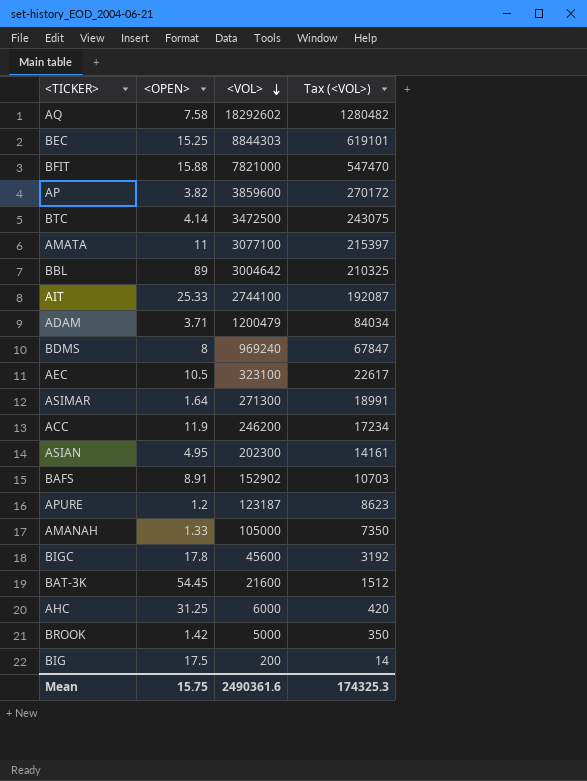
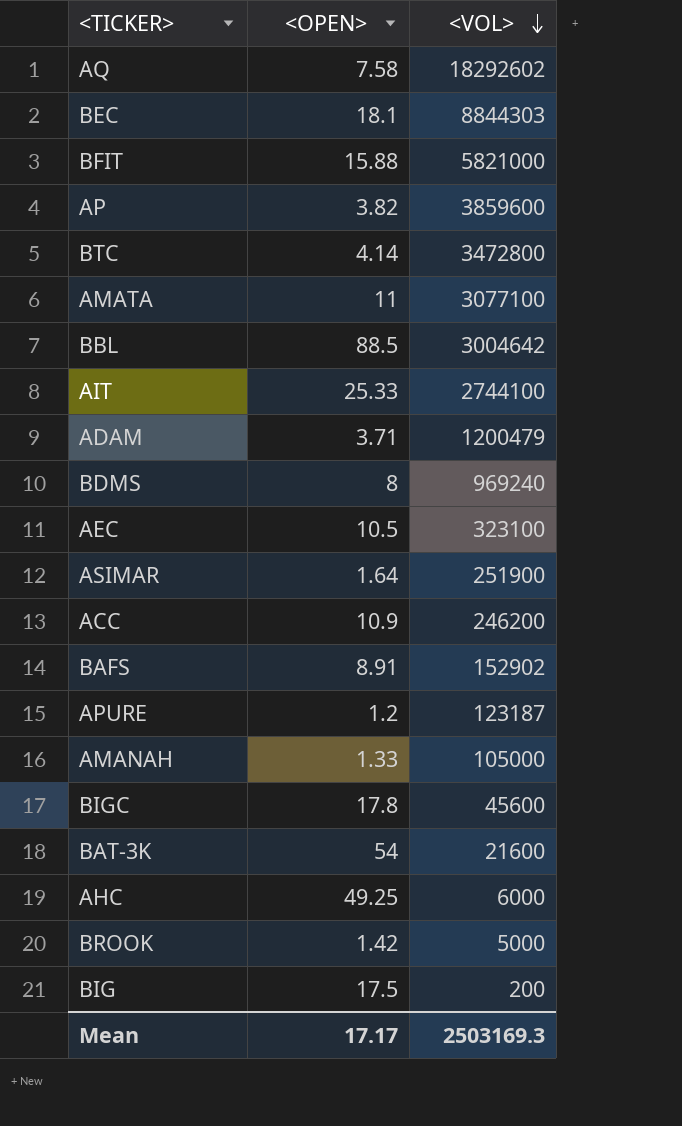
column Tax (<VOL>) | formula: [<VOL>] * 0.07 -> none
row ASIAN: 4.95 | 202300 | 14161 -> none
BEC | <OPEN>: 15.25 -> 18.1
BFIT | <VOL>: 7821000 -> 5821000
BTC | <VOL>: 3472500 -> 3472800
BBL | <OPEN>: 89 -> 88.5
ASIMAR | <VOL>: 271300 -> 251900
ACC | <OPEN>: 11.9 -> 10.9
BAT-3K | <OPEN>: 54.45 -> 54
AHC | <OPEN>: 31.25 -> 49.25
Mean | <OPEN>: 15.75 -> 17.17
Mean | <VOL>: 2490361.6 -> 2503169.3

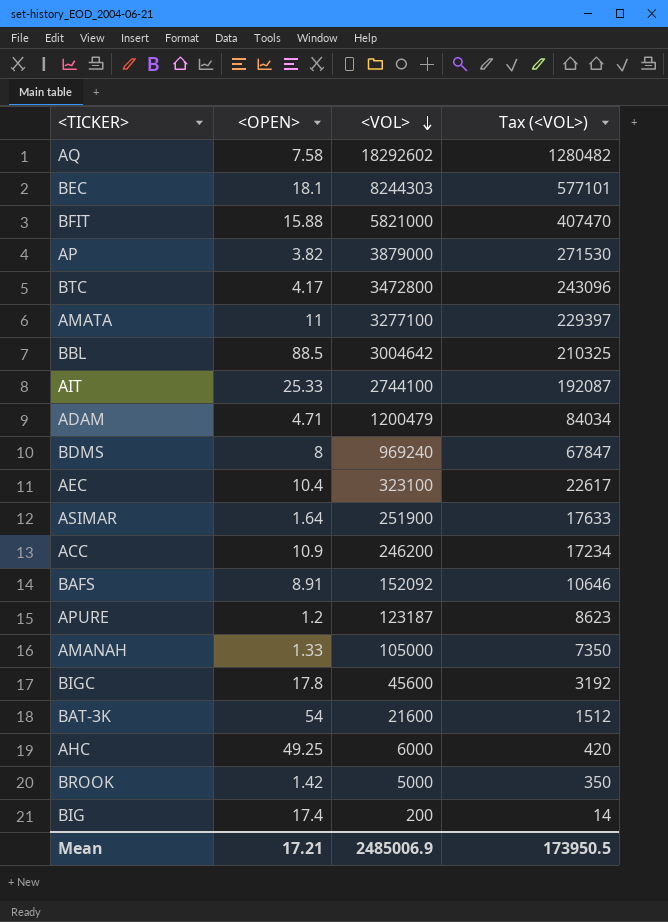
column Tax (<VOL>) | formula: none -> [<VOL>] * 0.07
BEC | <VOL>: 8844303 -> 8244303
AP | <VOL>: 3859600 -> 3879000
BTC | <OPEN>: 4.14 -> 4.17
AMATA | <VOL>: 3077100 -> 3277100
ADAM | <OPEN>: 3.71 -> 4.71
AEC | <OPEN>: 10.5 -> 10.4
BAFS | <VOL>: 152902 -> 152092
BIG | <OPEN>: 17.5 -> 17.4
Mean | <OPEN>: 17.17 -> 17.21
Mean | <VOL>: 2503169.3 -> 2485006.9

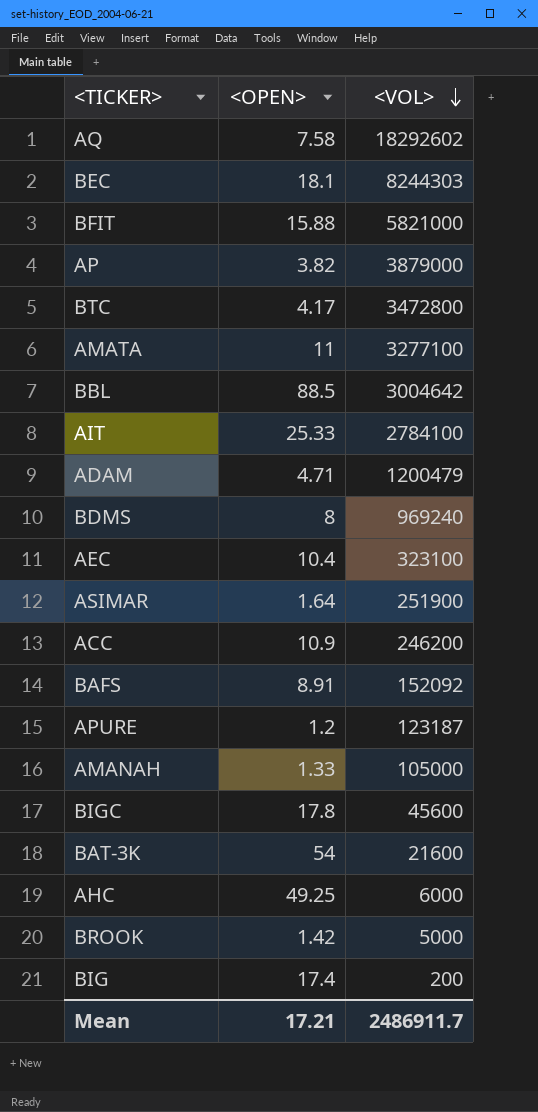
column Tax (<VOL>) | formula: [<VOL>] * 0.07 -> none
AIT | <VOL>: 2744100 -> 2784100
Mean | <VOL>: 2485006.9 -> 2486911.7

